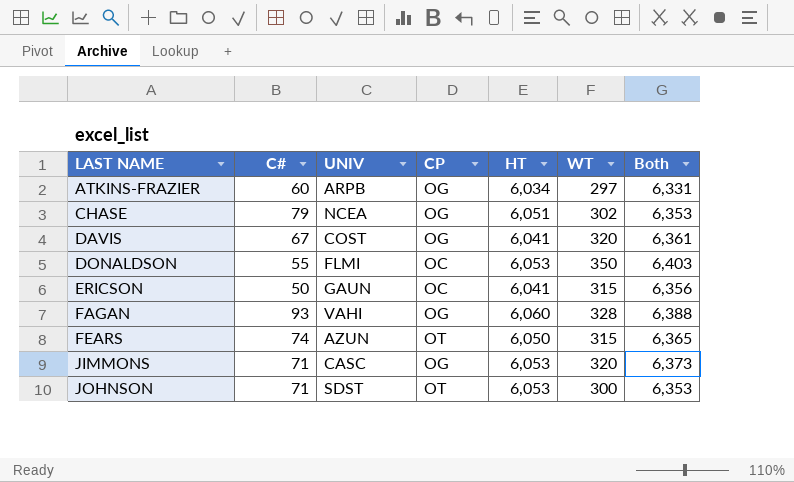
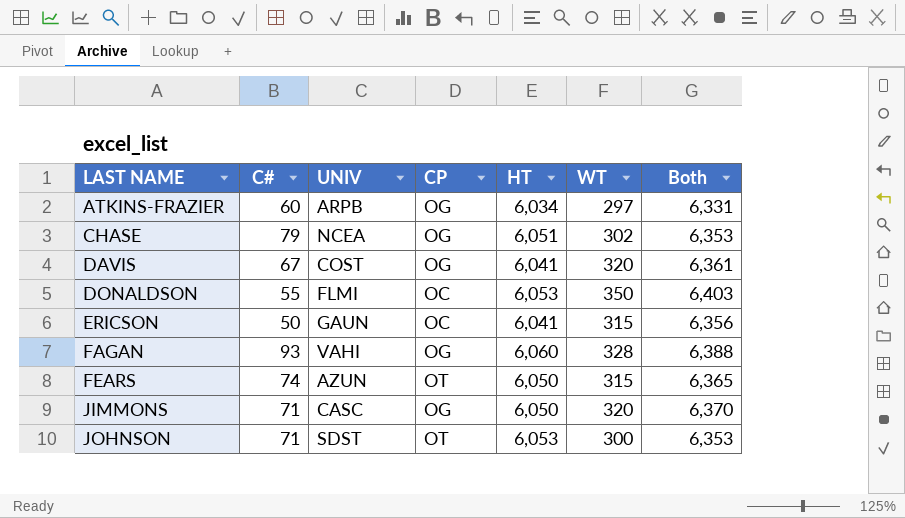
JIMMONS | HT: 6,053 -> 6,050
JIMMONS | Both: 6,373 -> 6,370

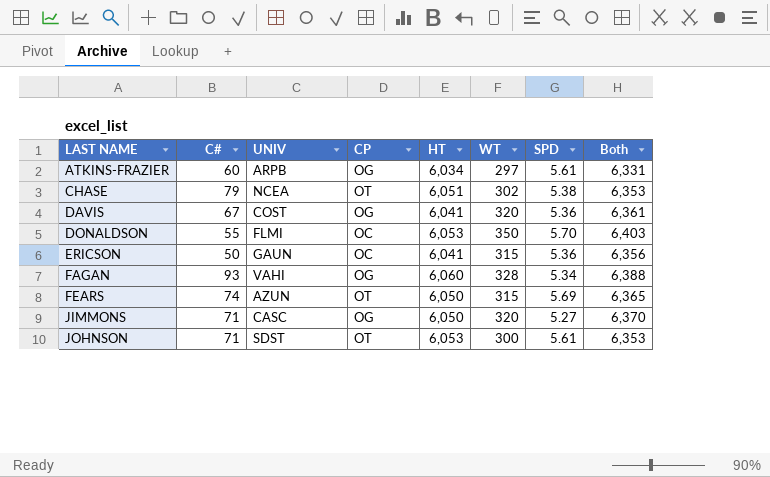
column SPD | position: none -> 7
CHASE | CP: OG -> OT

